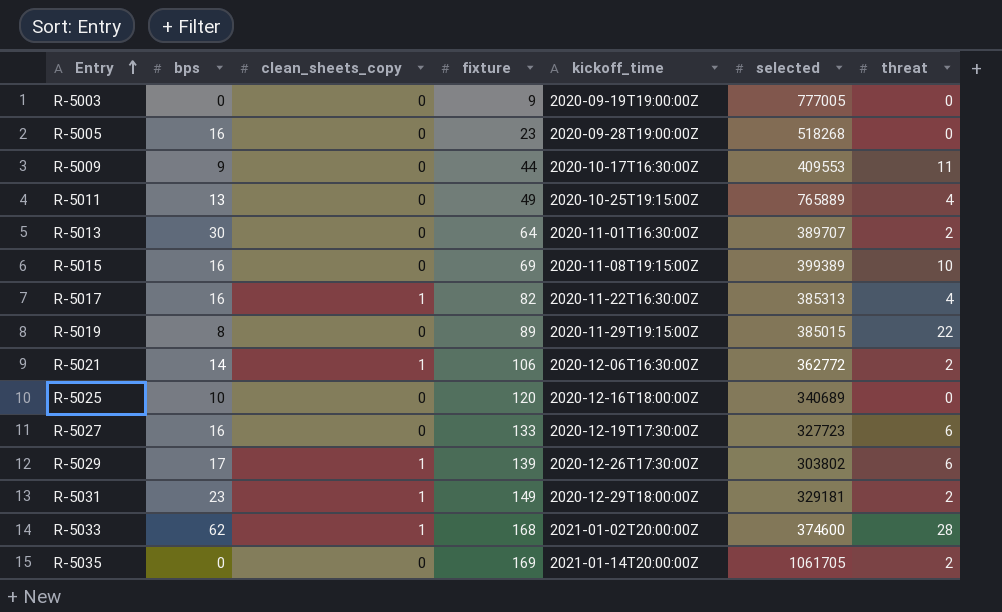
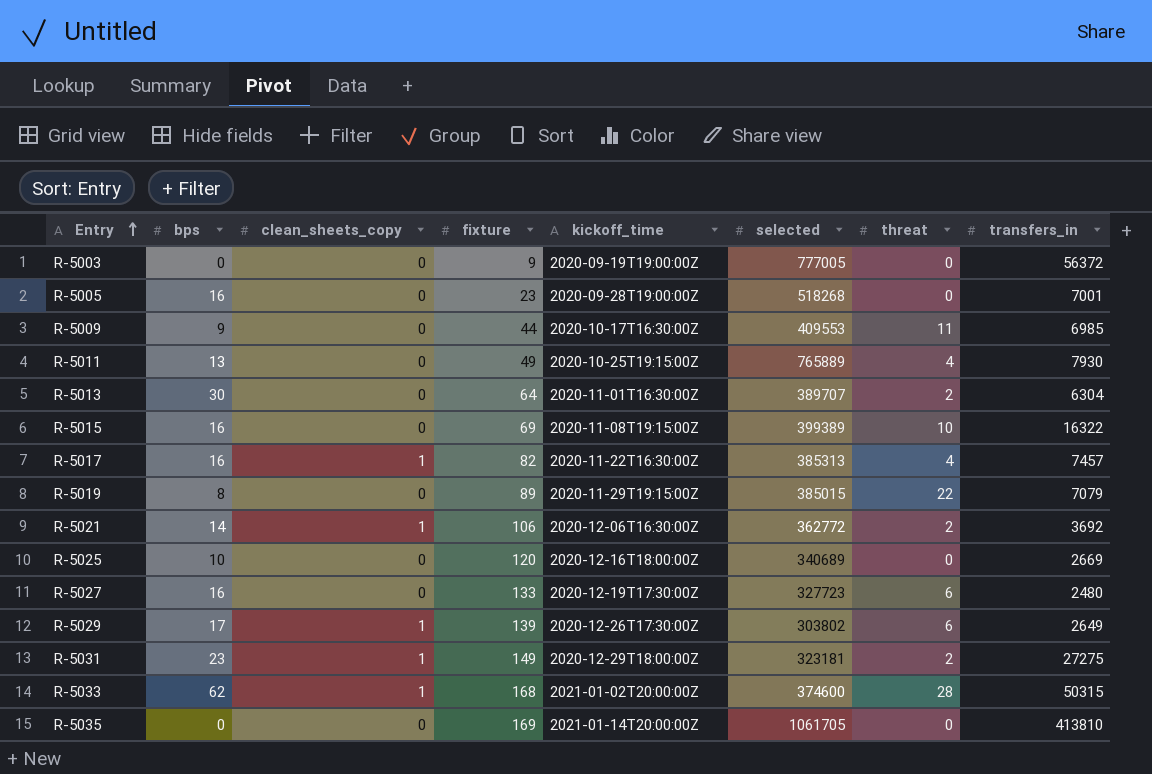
column transfers_in | position: none -> 8
R-5031 | selected: 329181 -> 323181
R-5035 | threat: 2 -> 0

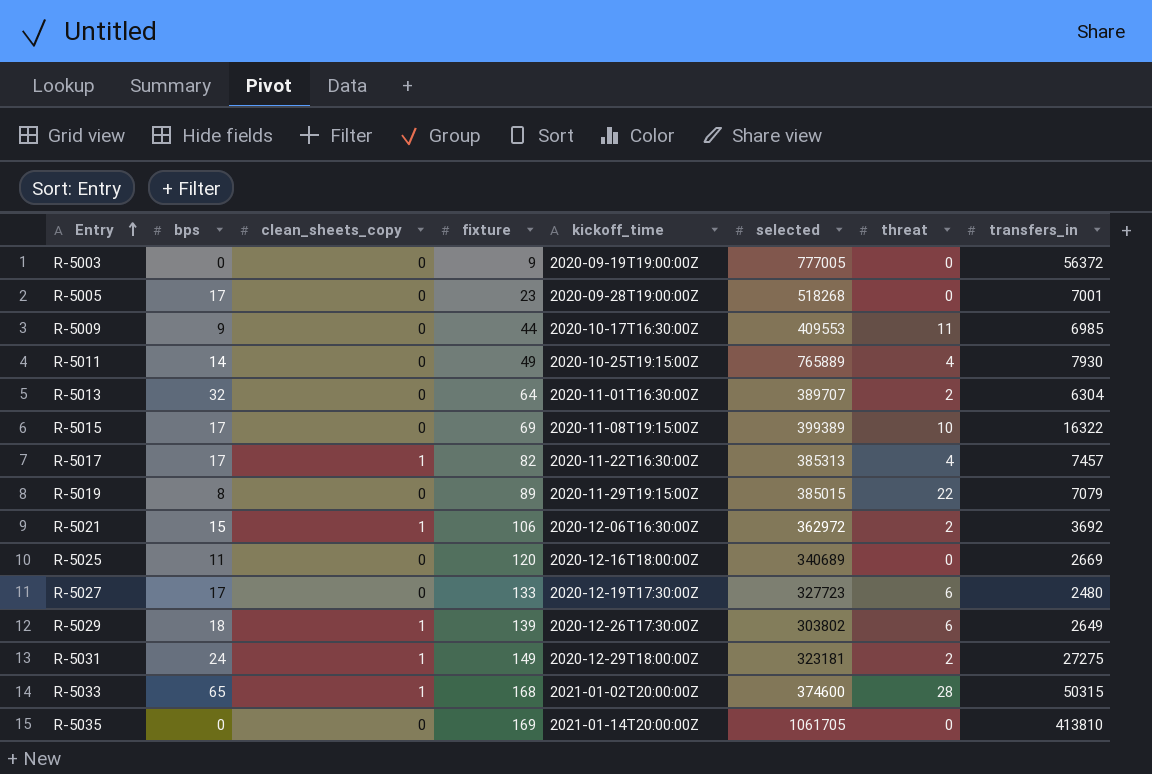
R-5005 | bps: 16 -> 17
R-5011 | bps: 13 -> 14
R-5013 | bps: 30 -> 32
R-5015 | bps: 16 -> 17
R-5017 | bps: 16 -> 17
R-5021 | bps: 14 -> 15
R-5021 | selected: 362772 -> 362972
R-5025 | bps: 10 -> 11
R-5027 | bps: 16 -> 17
R-5029 | bps: 17 -> 18
R-5031 | bps: 23 -> 24
R-5033 | bps: 62 -> 65

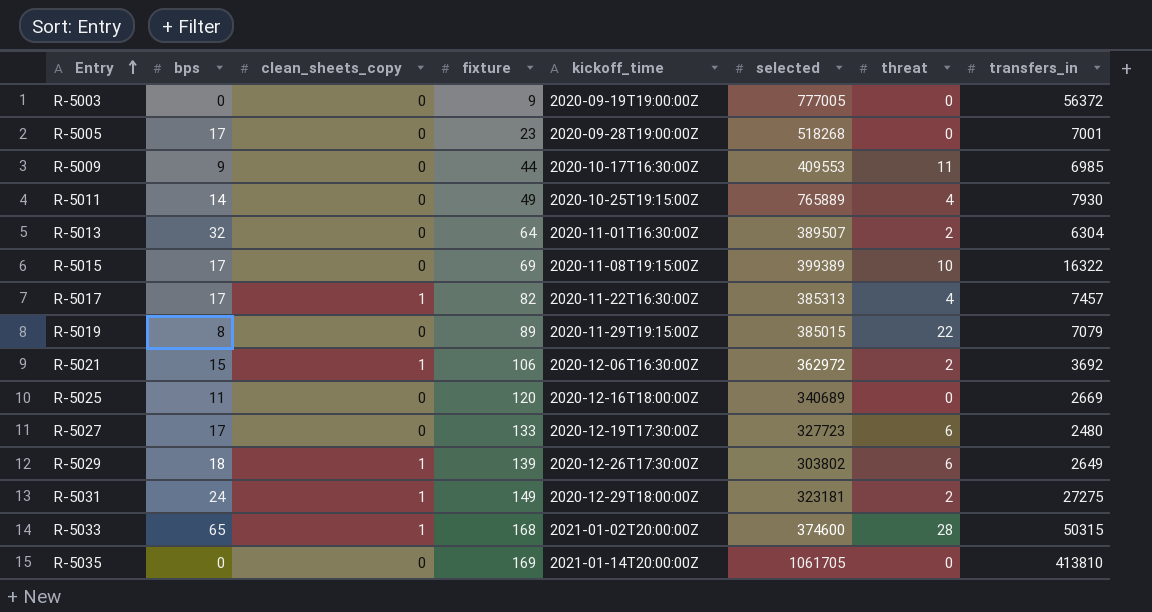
R-5013 | selected: 389707 -> 389507

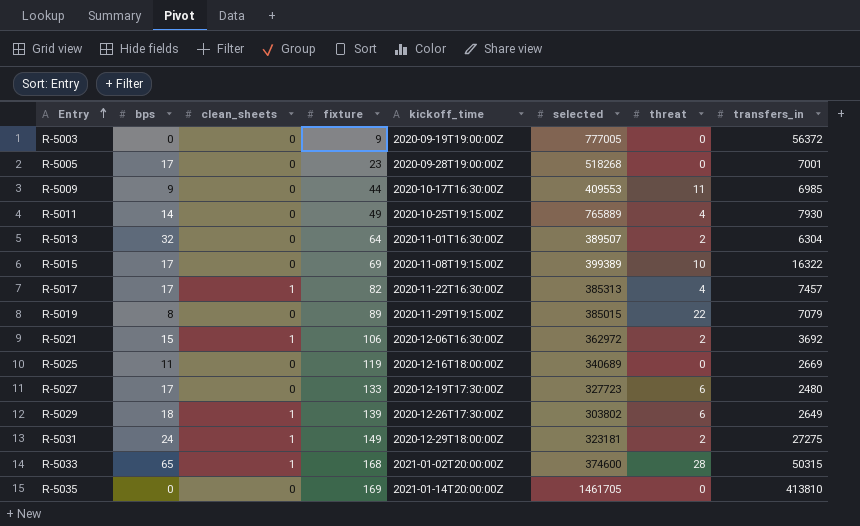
column name: clean_sheets_copy -> clean_sheets
R-5025 | fixture: 120 -> 119
R-5035 | selected: 1061705 -> 1461705

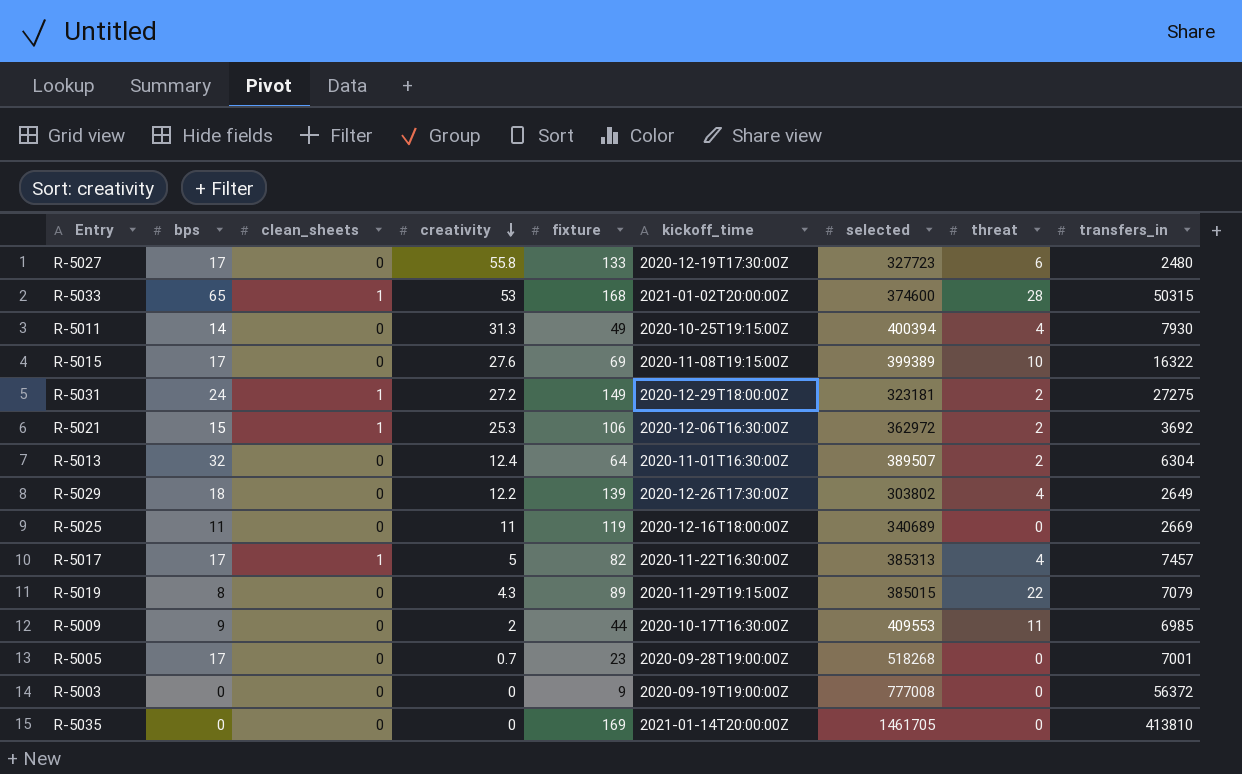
row order: Entry ascending -> creativity descending
column creativity | position: none -> 4
R-5011 | selected: 765889 -> 400394
R-5029 | clean_sheets: 1 -> 0
R-5029 | threat: 6 -> 4
R-5003 | selected: 777005 -> 777008

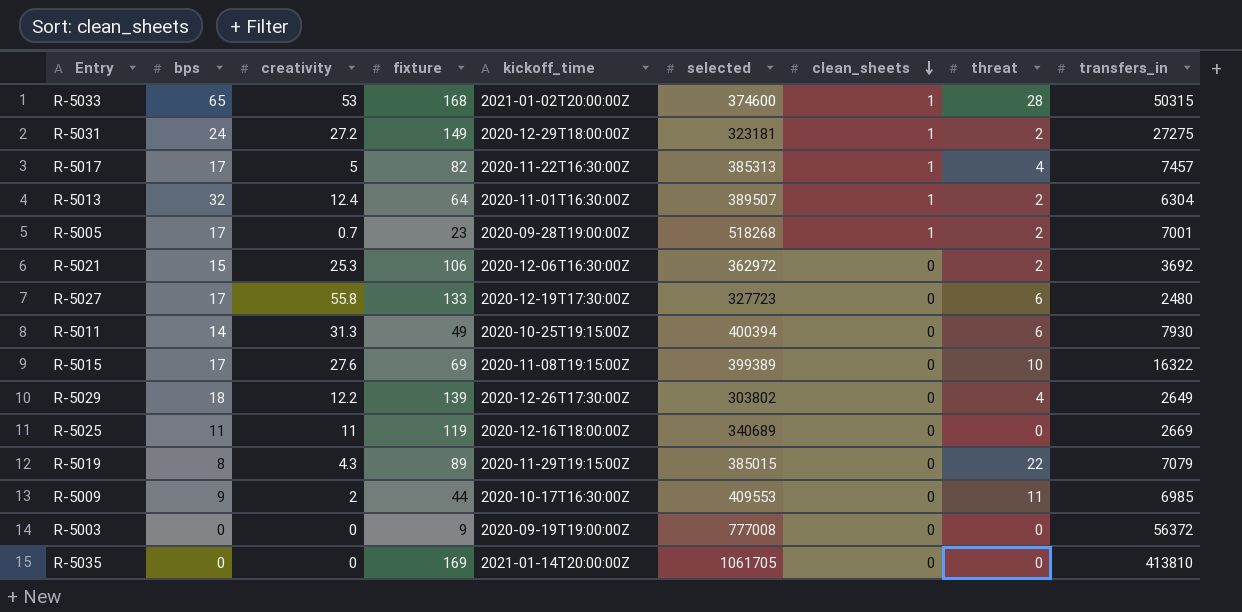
row order: creativity descending -> clean_sheets descending
column clean_sheets | position: 3 -> 7
R-5013 | clean_sheets: 0 -> 1
R-5005 | clean_sheets: 0 -> 1
R-5005 | threat: 0 -> 2
R-5021 | clean_sheets: 1 -> 0
R-5011 | threat: 4 -> 6
R-5035 | selected: 1461705 -> 1061705

